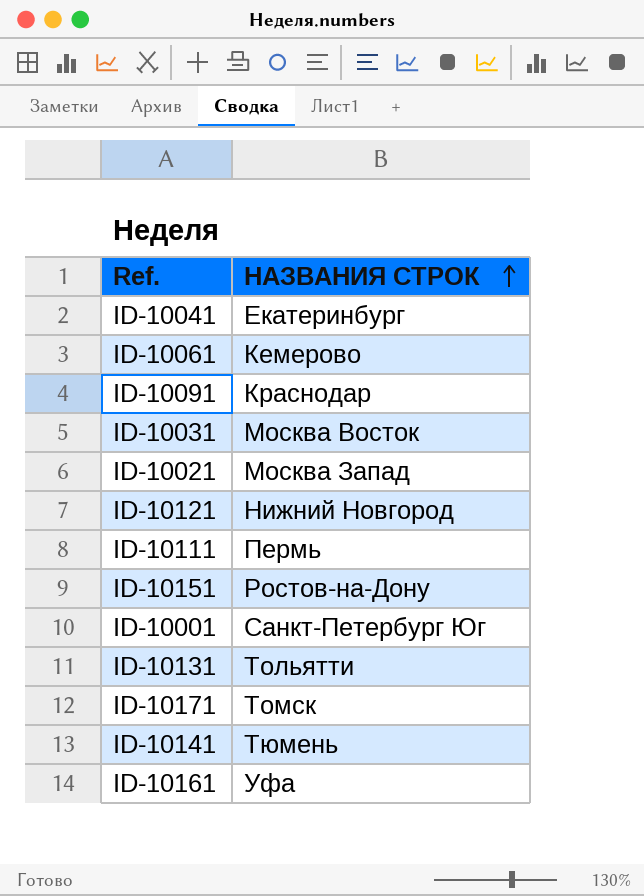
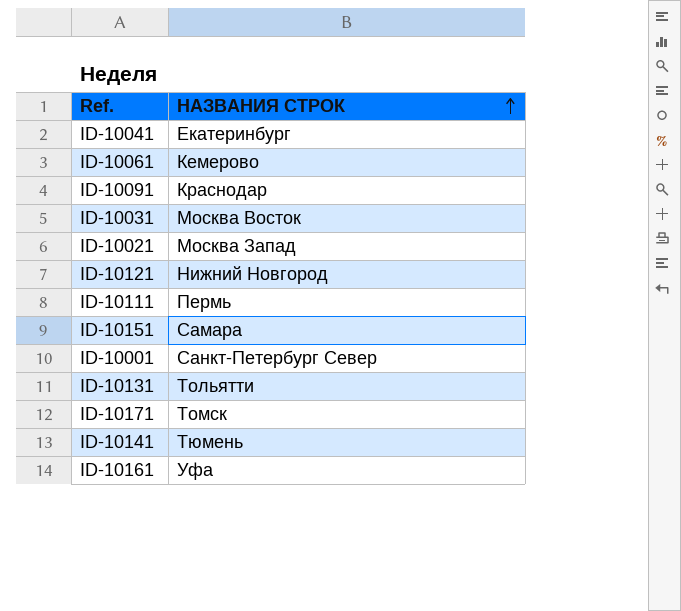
ID-10151 | НАЗВАНИЯ СТРОК: Ростов-на-Дону -> Самара
ID-10001 | НАЗВАНИЯ СТРОК: Санкт-Петербург Юг -> Санкт-Петербург Север

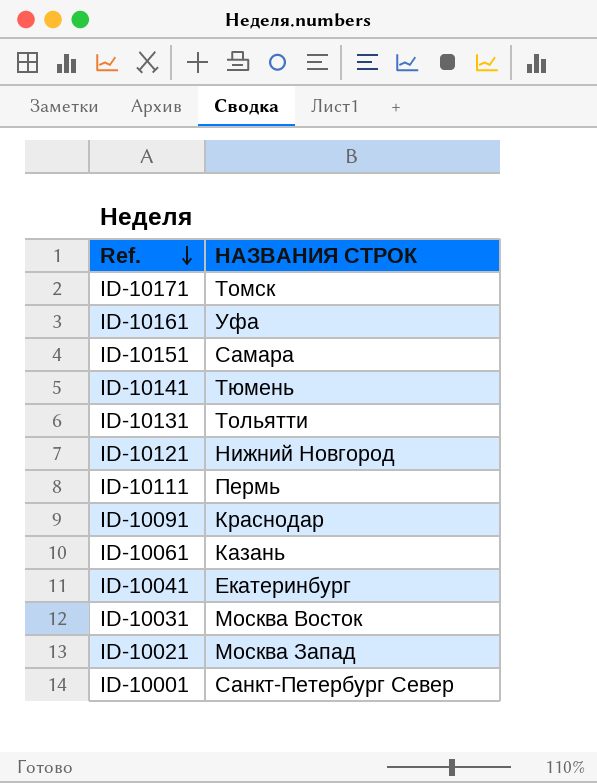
row order: НАЗВАНИЯ СТРОК ascending -> Ref. descending
ID-10061 | НАЗВАНИЯ СТРОК: Кемерово -> Казань

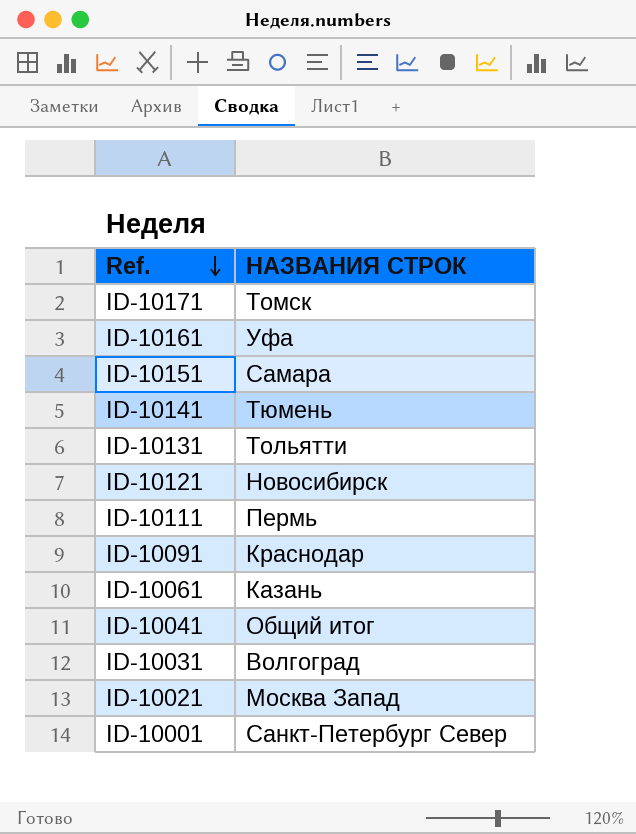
ID-10121 | НАЗВАНИЯ СТРОК: Нижний Новгород -> Новосибирск
ID-10041 | НАЗВАНИЯ СТРОК: Екатеринбург -> Общий итог
ID-10031 | НАЗВАНИЯ СТРОК: Москва Восток -> Волгоград

